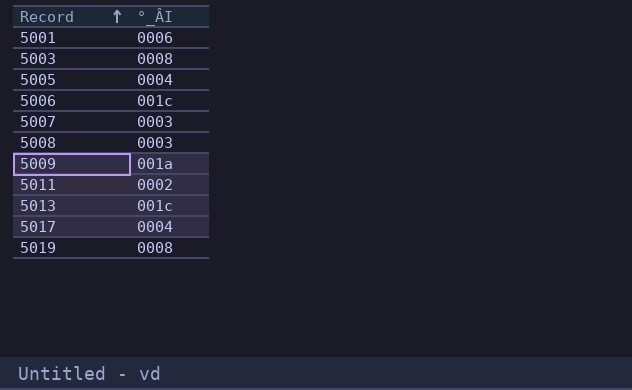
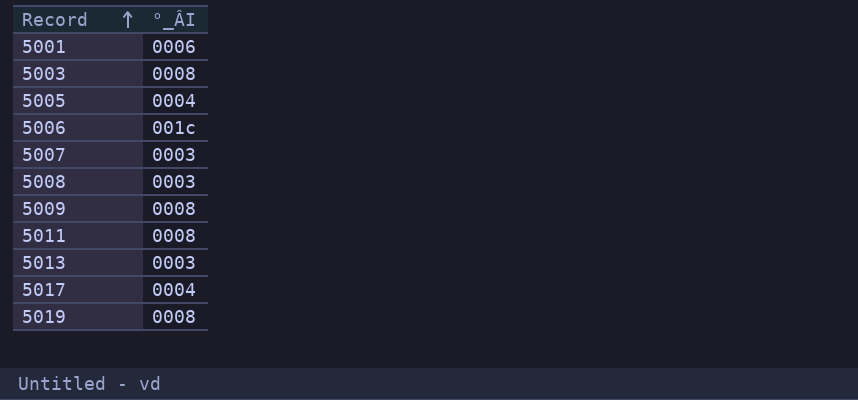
5009 | °_ÂI: 001a -> 0008
5011 | °_ÂI: 0002 -> 0008
5013 | °_ÂI: 001c -> 0003

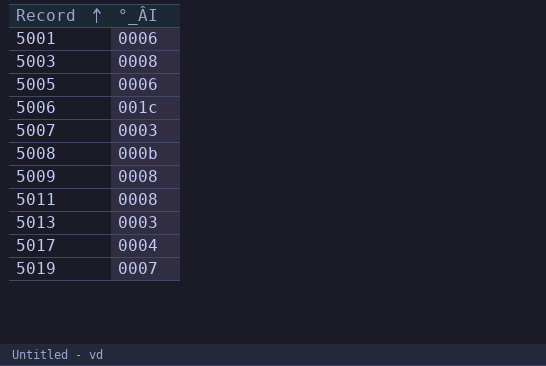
5005 | °_ÂI: 0004 -> 0006
5008 | °_ÂI: 0003 -> 000b
5019 | °_ÂI: 0008 -> 0007

